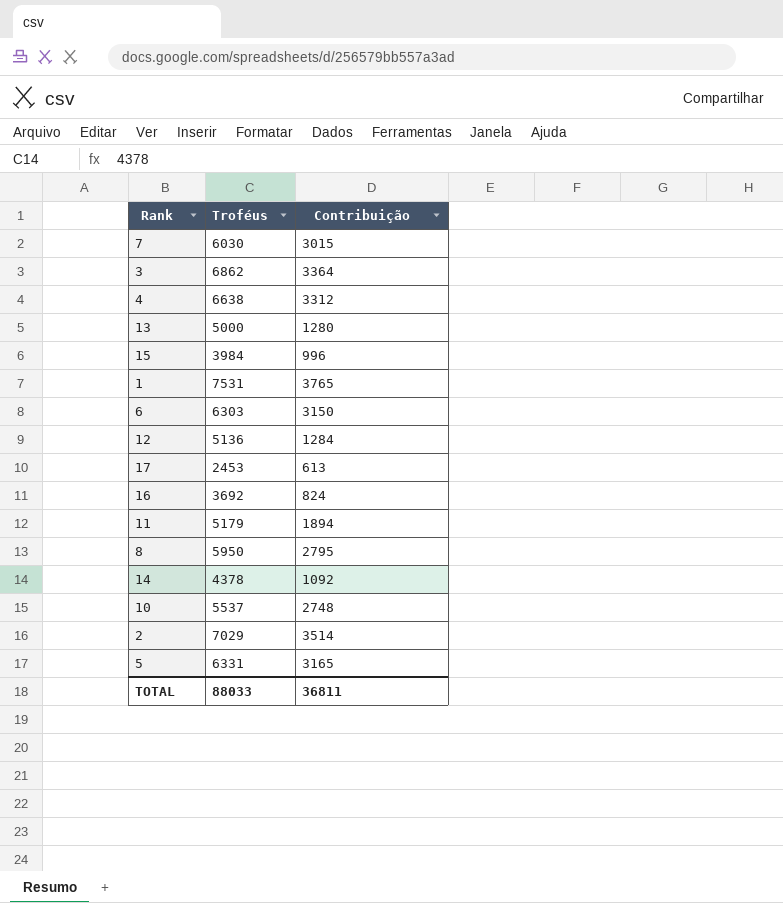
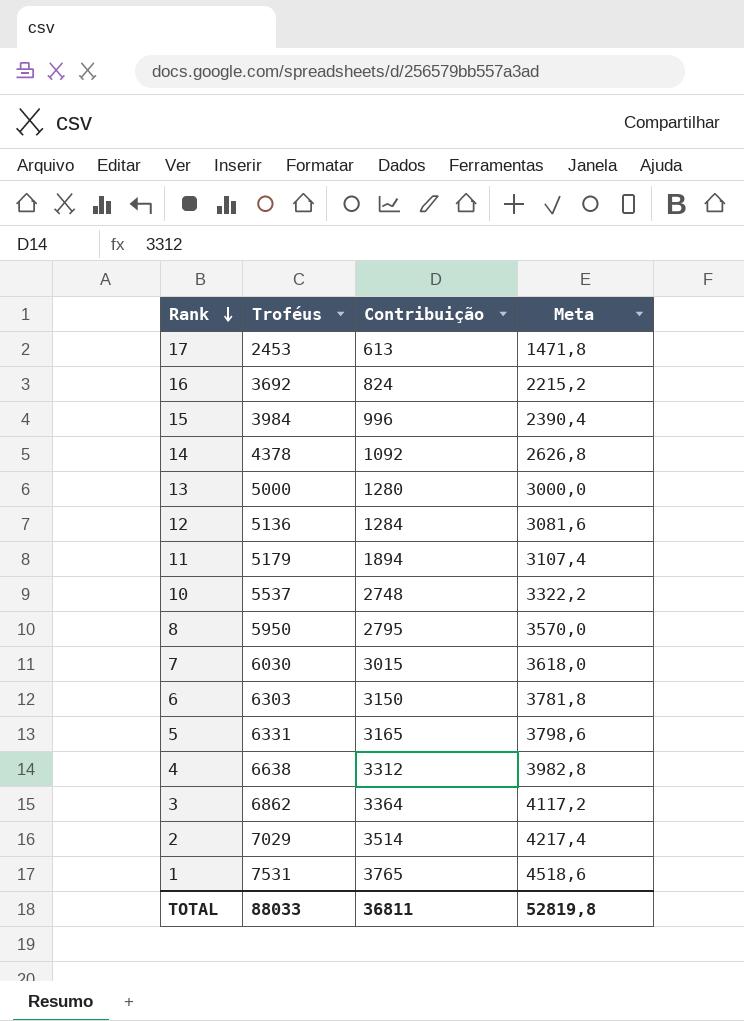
row order: none -> Rank descending
column Meta | formula: none -> [Troféus] * 0,6

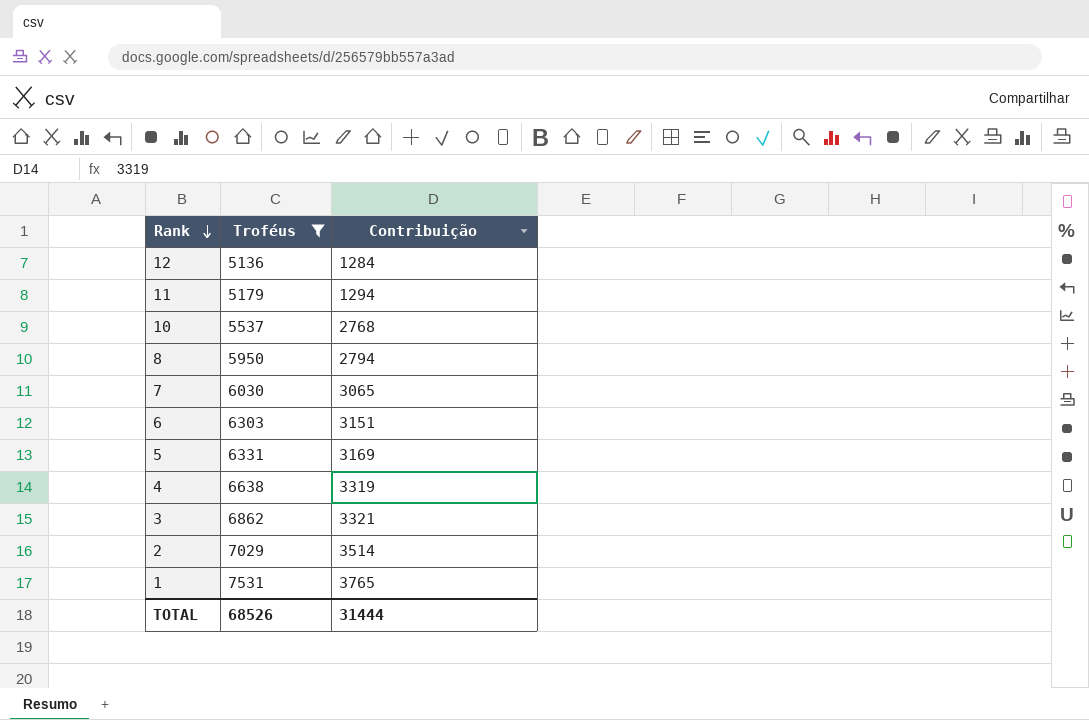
filter: none -> Troféus >= 5136
column Meta | formula: [Troféus] * 0,6 -> none
11 | Contribuição: 1894 -> 1294
10 | Contribuição: 2748 -> 2768
8 | Contribuição: 2795 -> 2794
7 | Contribuição: 3015 -> 3065
6 | Contribuição: 3150 -> 3151
5 | Contribuição: 3165 -> 3169
4 | Contribuição: 3312 -> 3319
3 | Contribuição: 3364 -> 3321
TOTAL | Troféus: 88033 -> 68526
TOTAL | Contribuição: 36811 -> 31444

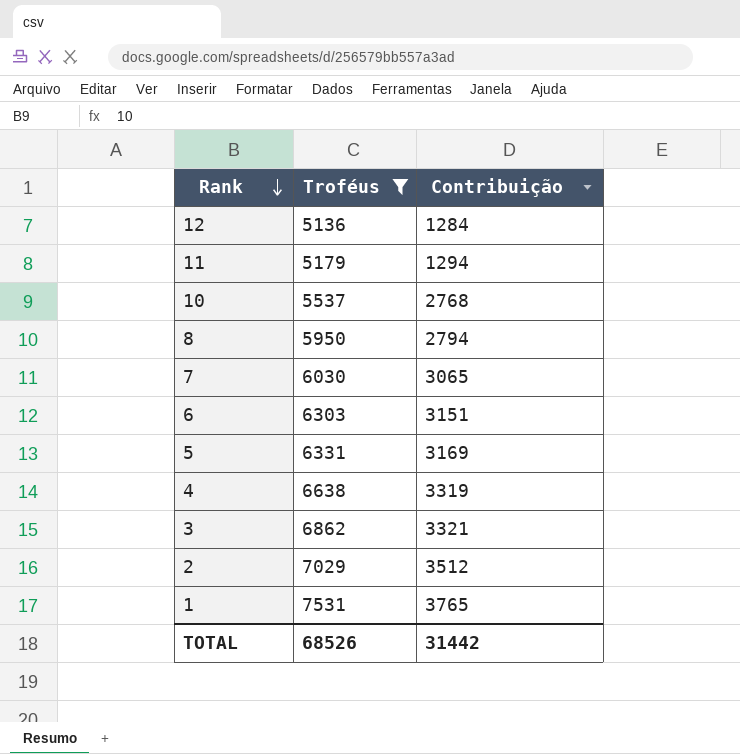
2 | Contribuição: 3514 -> 3512
TOTAL | Contribuição: 31444 -> 31442

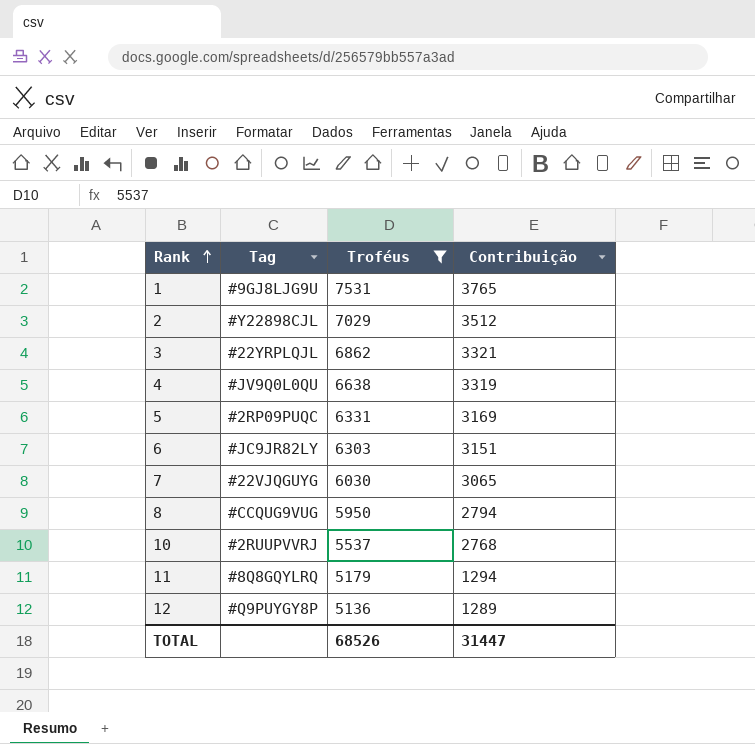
row order: Rank descending -> Rank ascending
column Tag | position: none -> 2
12 | Contribuição: 1284 -> 1289
TOTAL | Contribuição: 31442 -> 31447

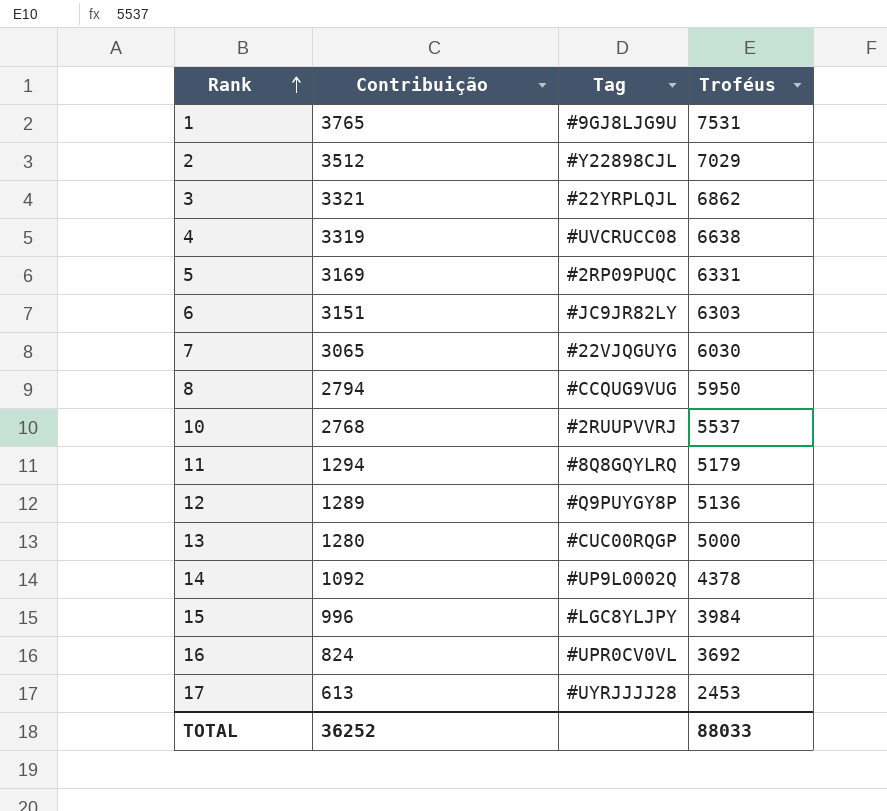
filter: Troféus >= 5136 -> none
column Contribuição | position: 4 -> 2
4 | Tag: #JV9Q0L0QU -> #UVCRUCC08
TOTAL | Contribuição: 31447 -> 36252
TOTAL | Troféus: 68526 -> 88033

